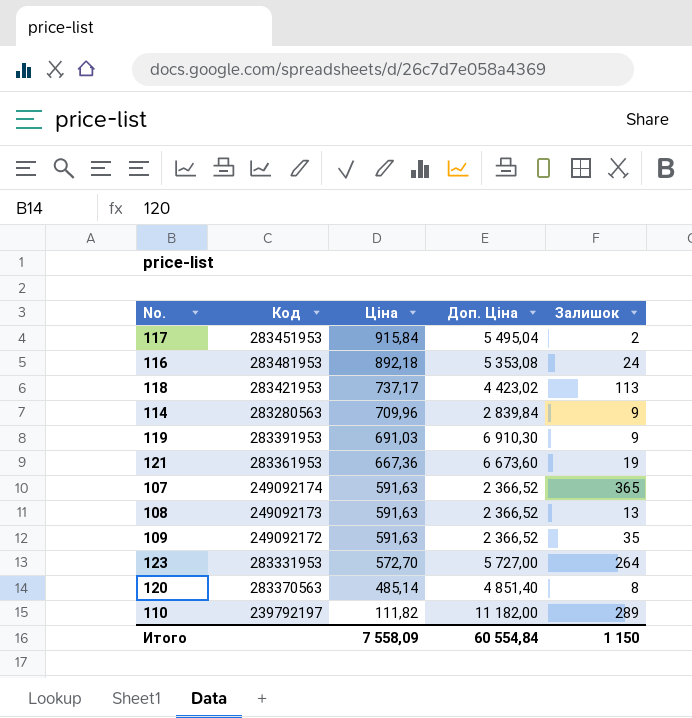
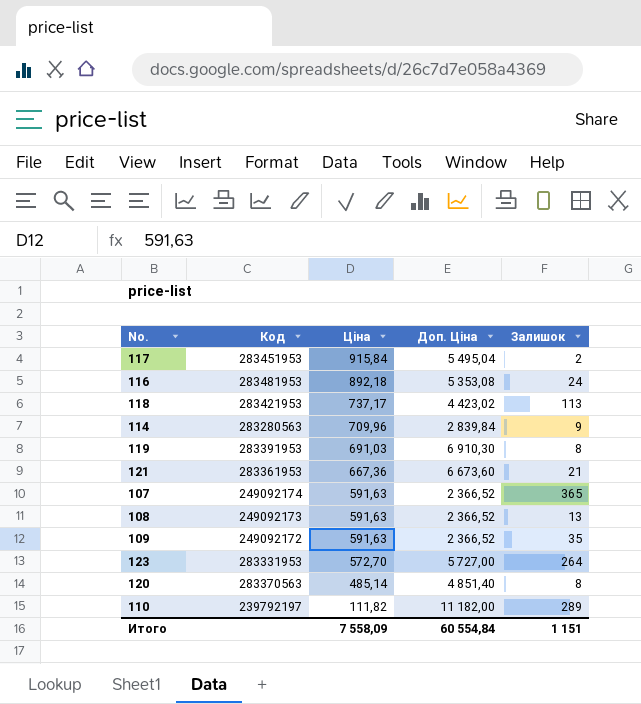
119 | Залишок: 9 -> 8
121 | Залишок: 19 -> 21
Итого | Залишок: 1 150 -> 1 151

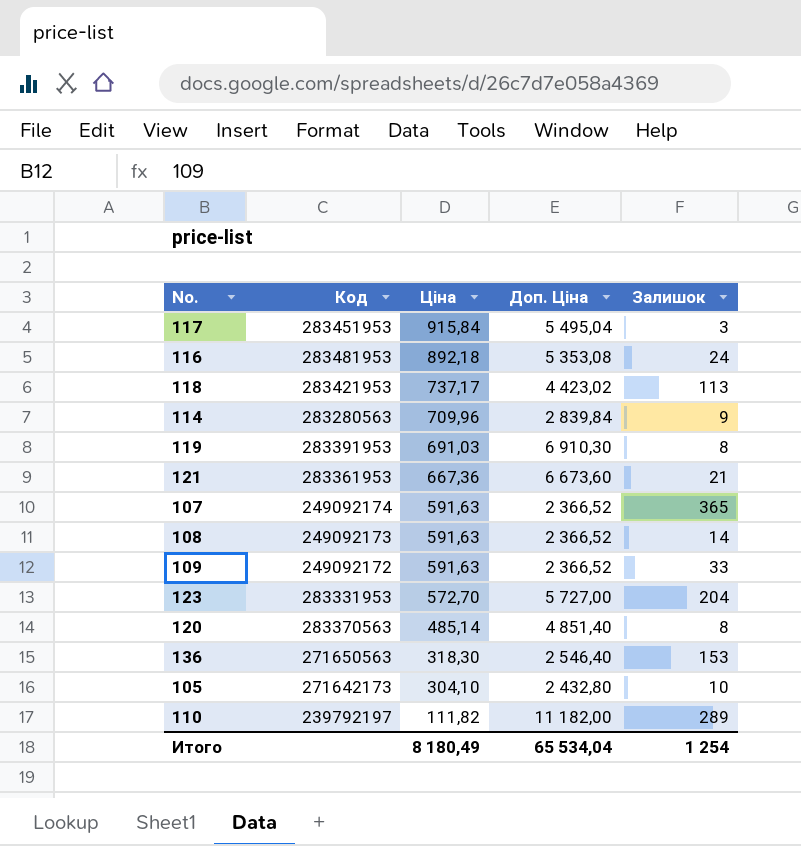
117 | Залишок: 2 -> 3
108 | Залишок: 13 -> 14
109 | Залишок: 35 -> 33
123 | Залишок: 264 -> 204
row 136: none -> 271650563 | 318,30 | 2 546,40 | 153
row 105: none -> 271642173 | 304,10 | 2 432,80 | 10
Итого | Ціна: 7 558,09 -> 8 180,49
Итого | Доп. Ціна: 60 554,84 -> 65 534,04
Итого | Залишок: 1 151 -> 1 254

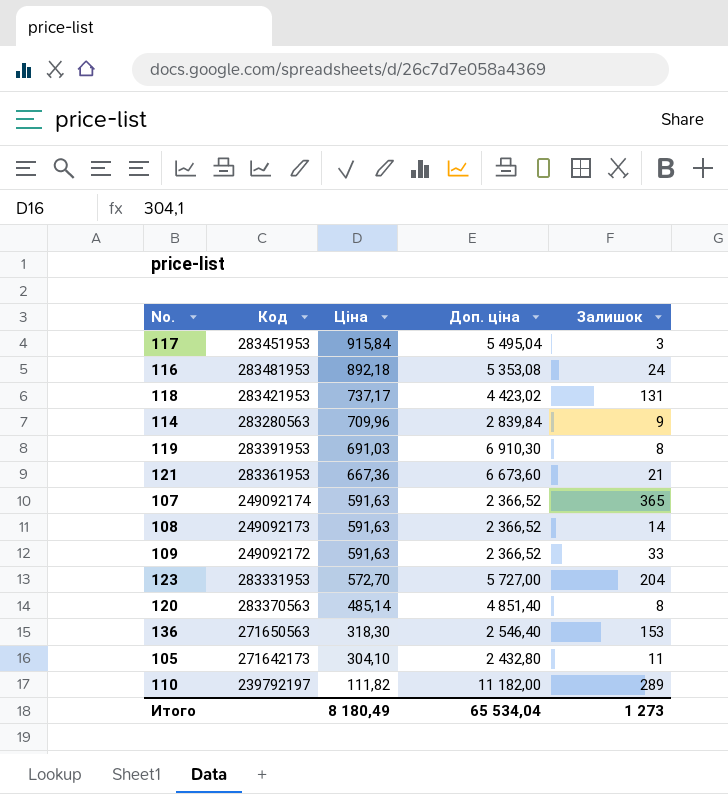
column name: Доп. Ціна -> Доп. ціна
118 | Залишок: 113 -> 131
105 | Залишок: 10 -> 11
Итого | Залишок: 1 254 -> 1 273

